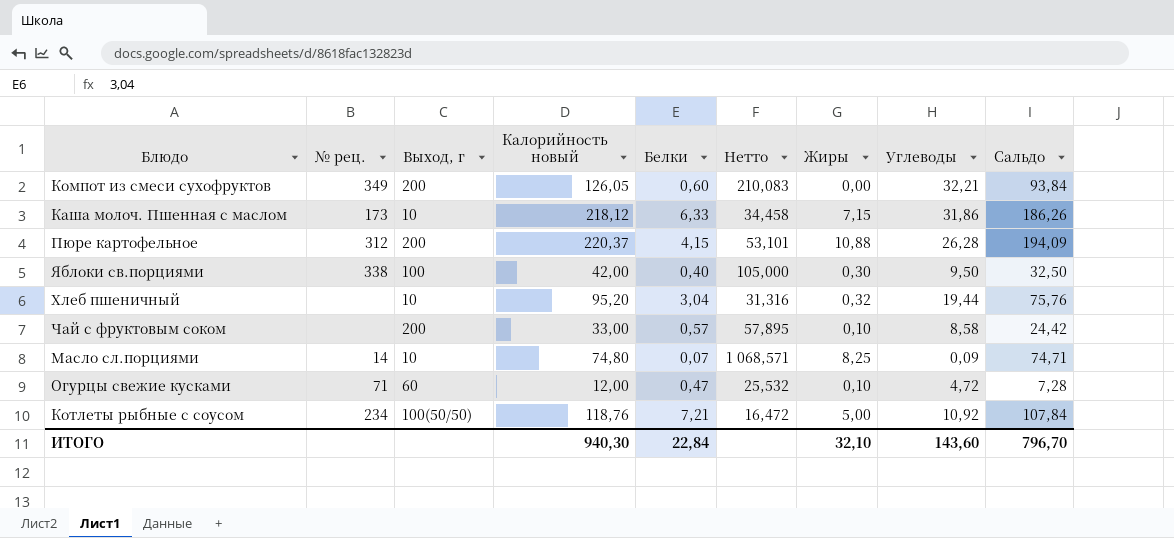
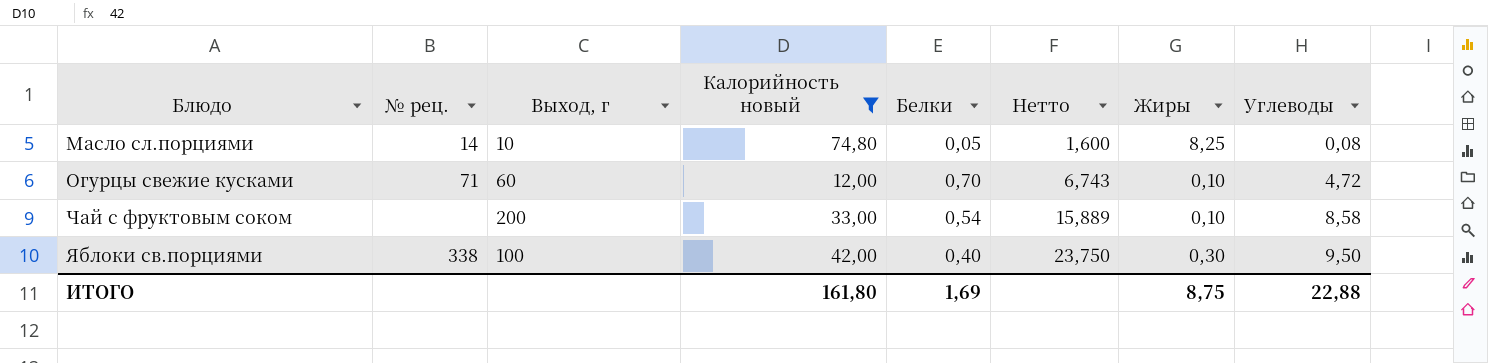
filter: none -> Калорийность новый <= 74,80
row order: none -> Блюдо ascending
column Сальдо | formula: [Калорийность новый] - [Углеводы] -> none
column Нетто | formula: [Калорийность новый] / [Белки] -> [Углеводы] / [Белки]
Масло сл.порциями | Белки: 0,07 -> 0,05
Масло сл.порциями | Углеводы: 0,09 -> 0,08
Огурцы свежие кусками | Белки: 0,47 -> 0,70
Чай с фруктовым соком | Белки: 0,57 -> 0,54
ИТОГО | Калорийность новый: 940,30 -> 161,80
ИТОГО | Белки: 22,84 -> 1,69
ИТОГО | Жиры: 32,10 -> 8,75
ИТОГО | Углеводы: 143,60 -> 22,88

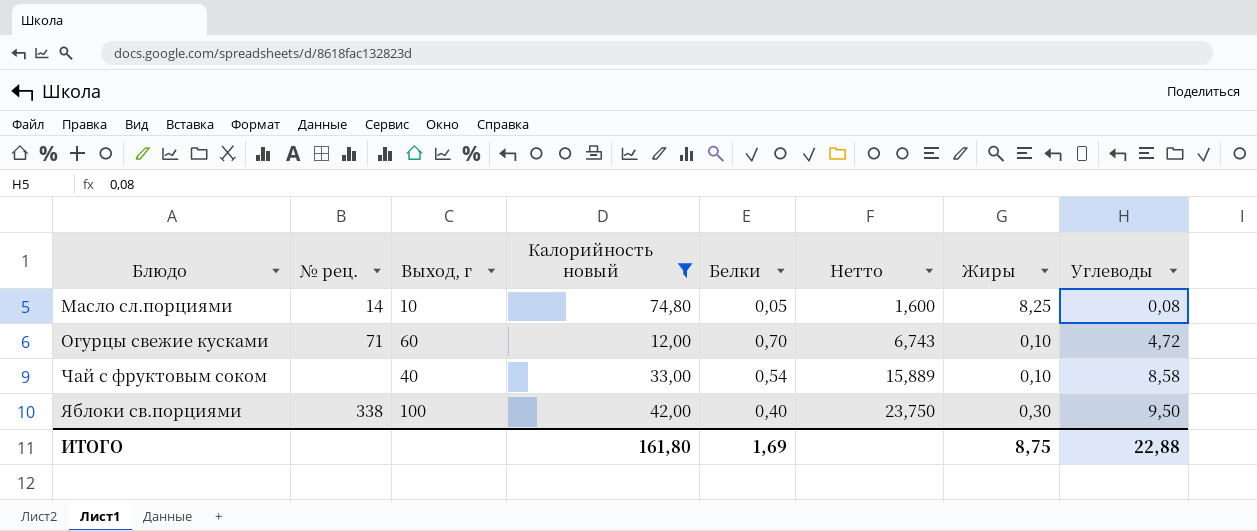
Чай с фруктовым соком | Выход, г: 200 -> 40

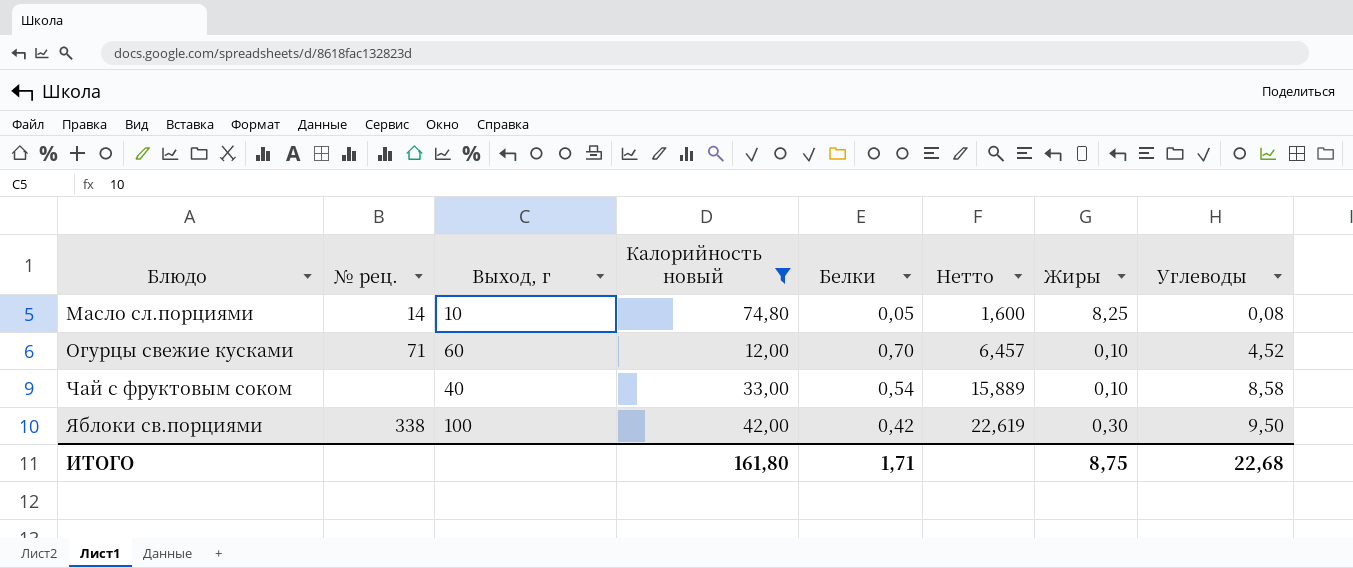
Огурцы свежие кусками | Нетто: 6,743 -> 6,457
Огурцы свежие кусками | Углеводы: 4,72 -> 4,52
Яблоки св.порциями | Белки: 0,40 -> 0,42
Яблоки св.порциями | Нетто: 23,750 -> 22,619
ИТОГО | Белки: 1,69 -> 1,71
ИТОГО | Углеводы: 22,88 -> 22,68

